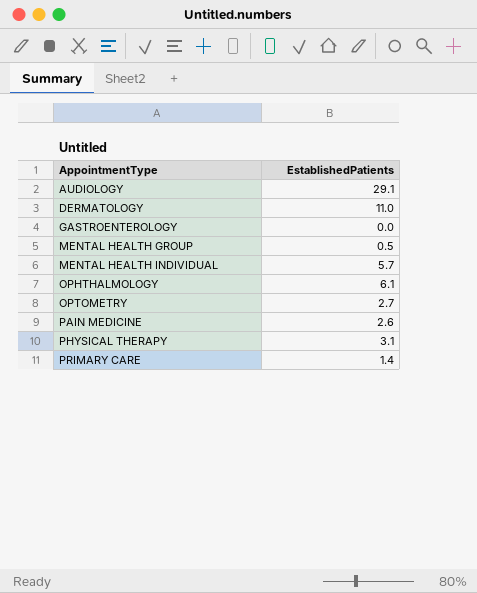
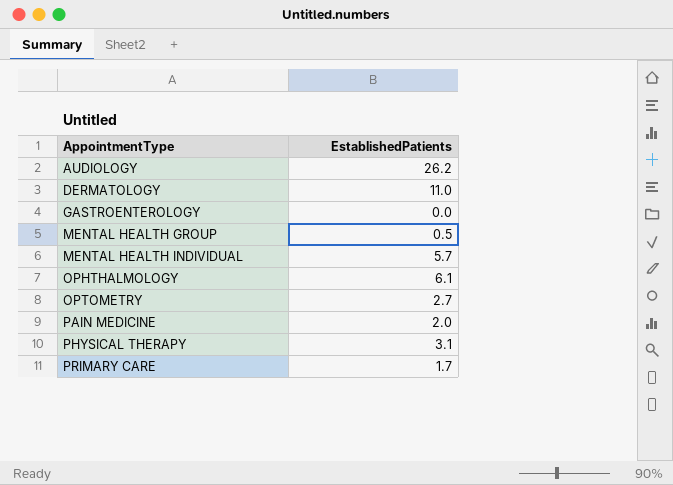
AUDIOLOGY | EstablishedPatients: 29.1 -> 26.2
PAIN MEDICINE | EstablishedPatients: 2.6 -> 2.0
PRIMARY CARE | EstablishedPatients: 1.4 -> 1.7

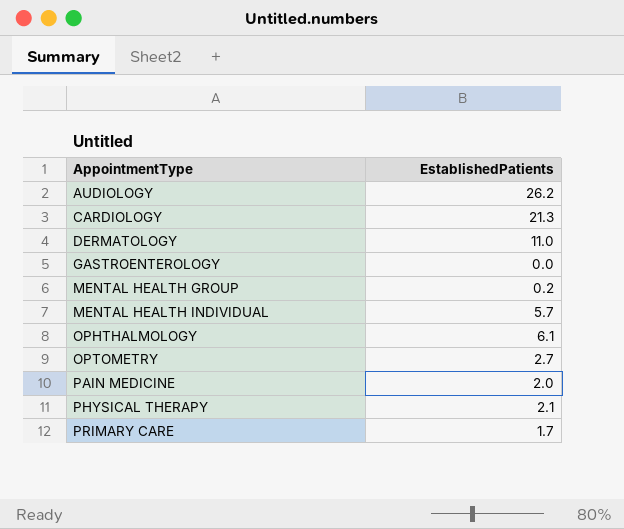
row CARDIOLOGY: none -> 21.3
MENTAL HEALTH GROUP | EstablishedPatients: 0.5 -> 0.2
PHYSICAL THERAPY | EstablishedPatients: 3.1 -> 2.1

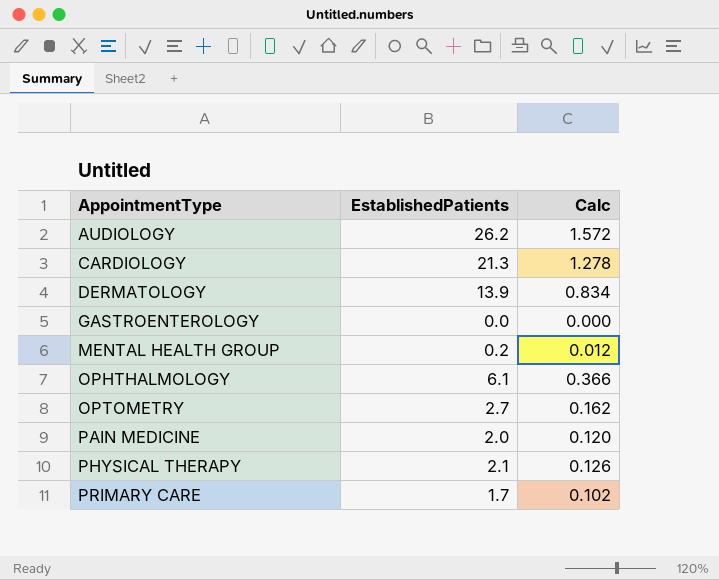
column Calc | formula: none -> [EstablishedPatients] * 0.06
row MENTAL HEALTH INDIVIDUAL: 5.7 -> none
DERMATOLOGY | EstablishedPatients: 11.0 -> 13.9

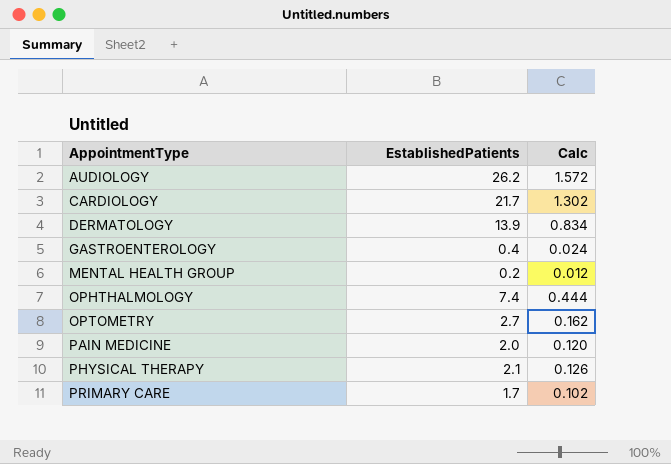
CARDIOLOGY | EstablishedPatients: 21.3 -> 21.7
CARDIOLOGY | Calc: 1.278 -> 1.302
GASTROENTEROLOGY | EstablishedPatients: 0.0 -> 0.4
GASTROENTEROLOGY | Calc: 0.000 -> 0.024
OPHTHALMOLOGY | EstablishedPatients: 6.1 -> 7.4
OPHTHALMOLOGY | Calc: 0.366 -> 0.444

